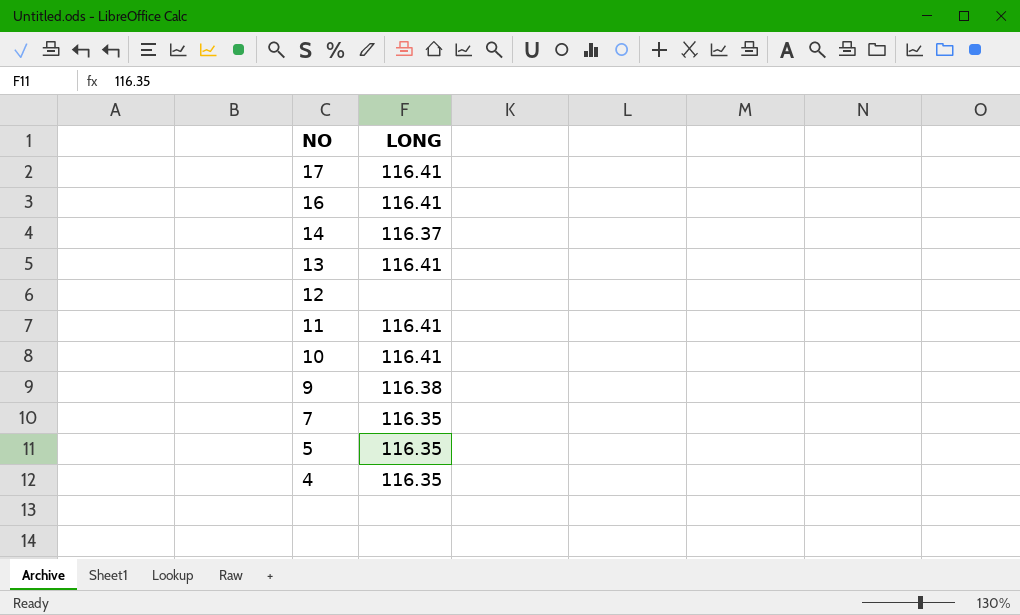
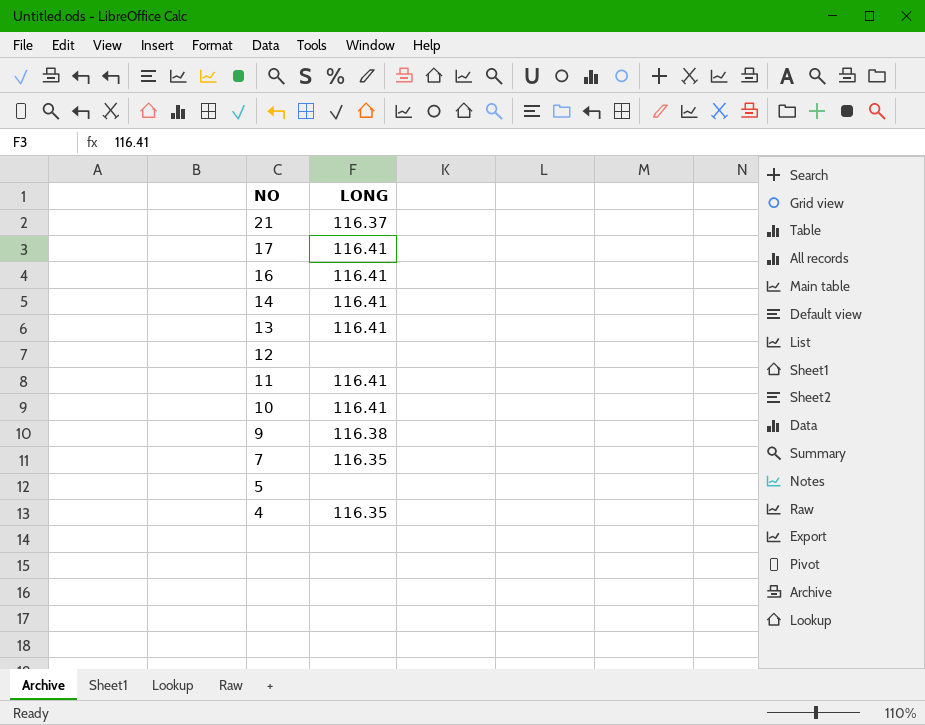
row 21: none -> 116.37
14 | LONG: 116.37 -> 116.41
5 | LONG: 116.35 -> none

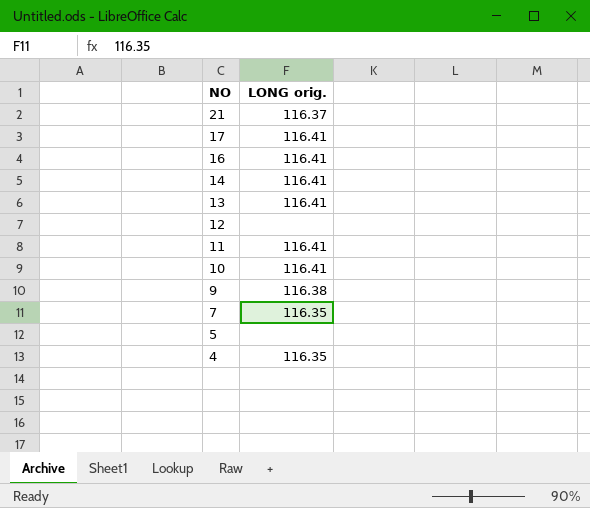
column name: LONG -> LONG orig.

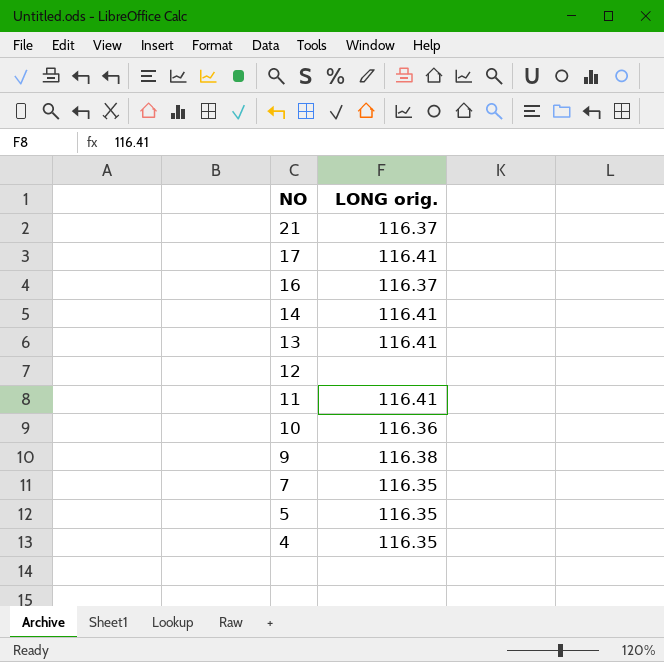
16 | LONG orig.: 116.41 -> 116.37
10 | LONG orig.: 116.41 -> 116.36
5 | LONG orig.: none -> 116.35

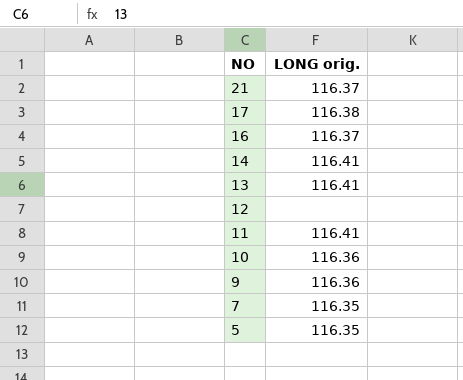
row 4: 116.35 -> none
17 | LONG orig.: 116.41 -> 116.38
9 | LONG orig.: 116.38 -> 116.36

